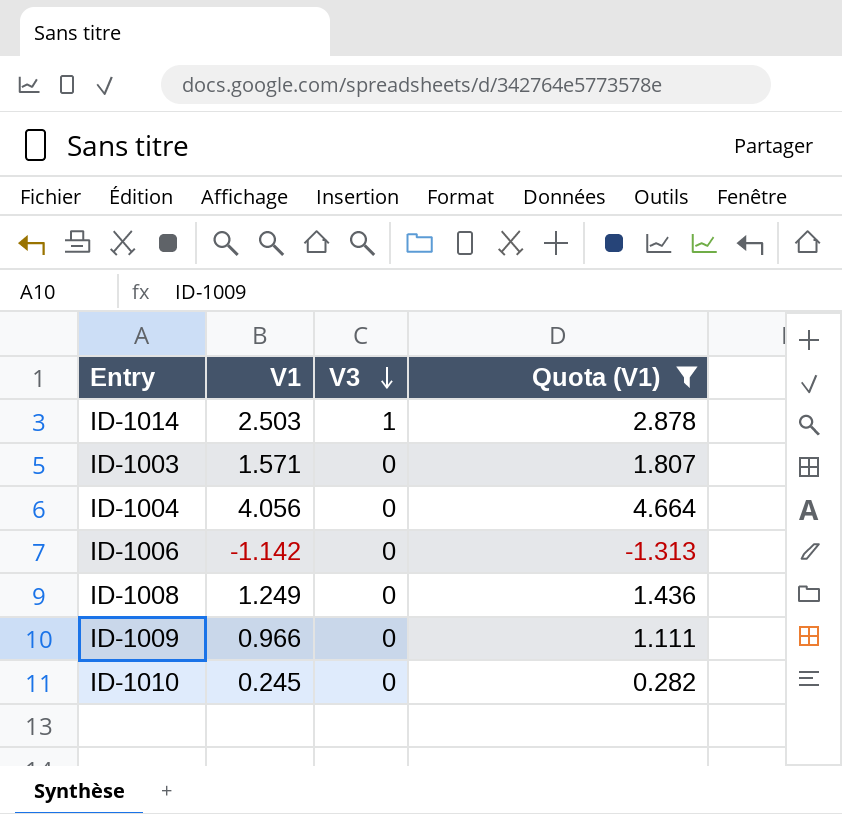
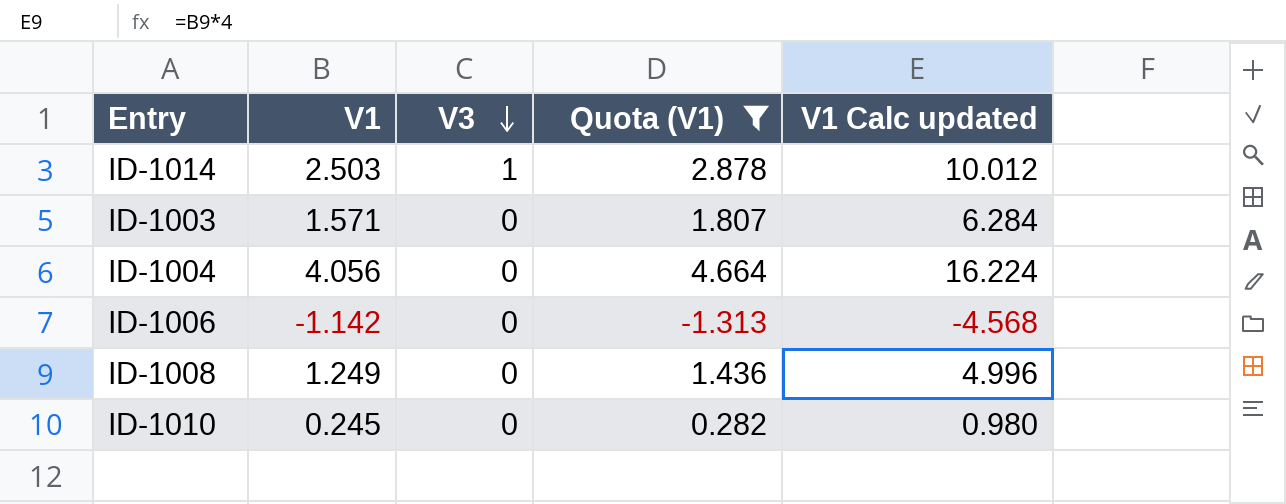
column V1 Calc updated | formula: none -> [V1] * 4
row ID-1009: 0.966 | 0 | 1.111 -> none

